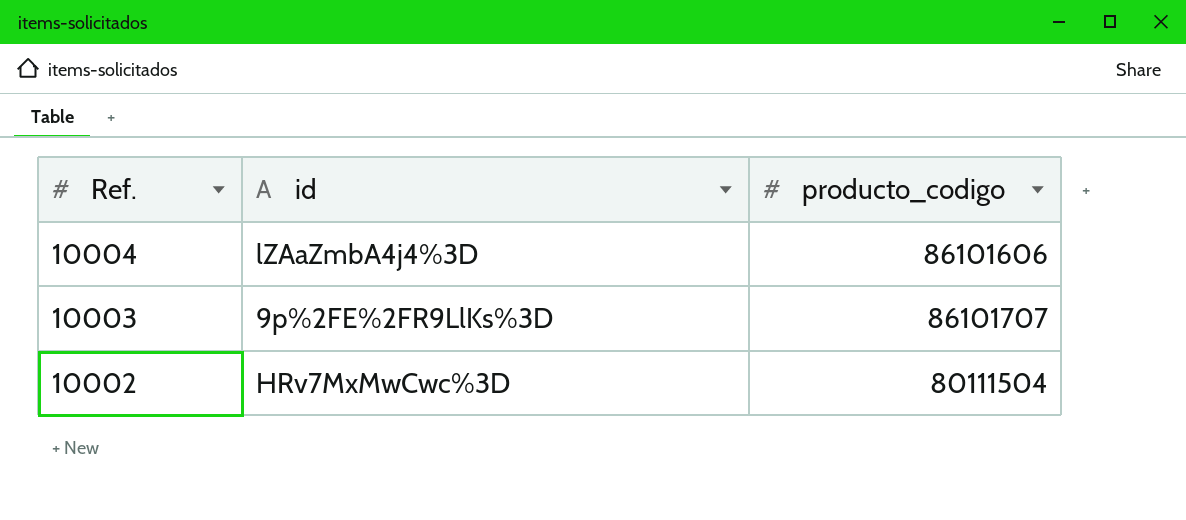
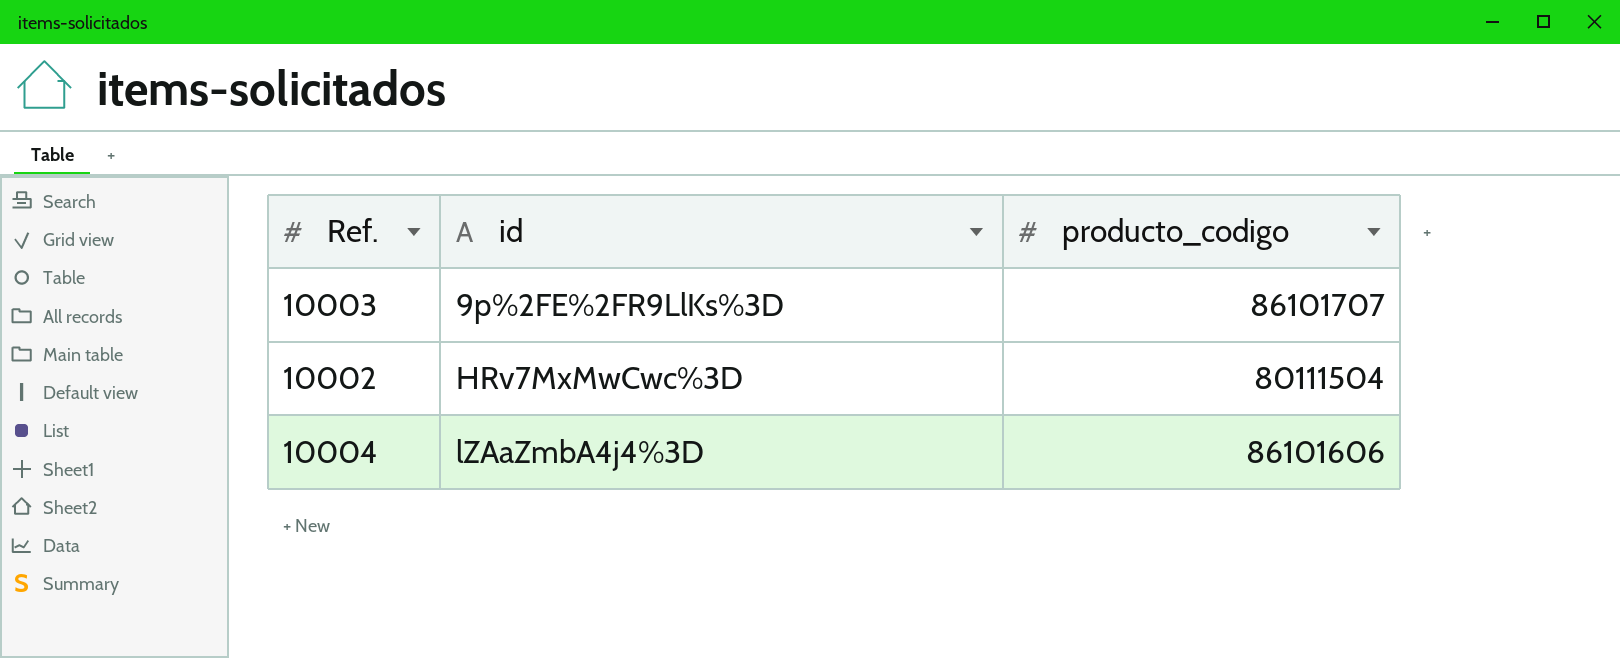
row order: Ref. descending -> id ascending

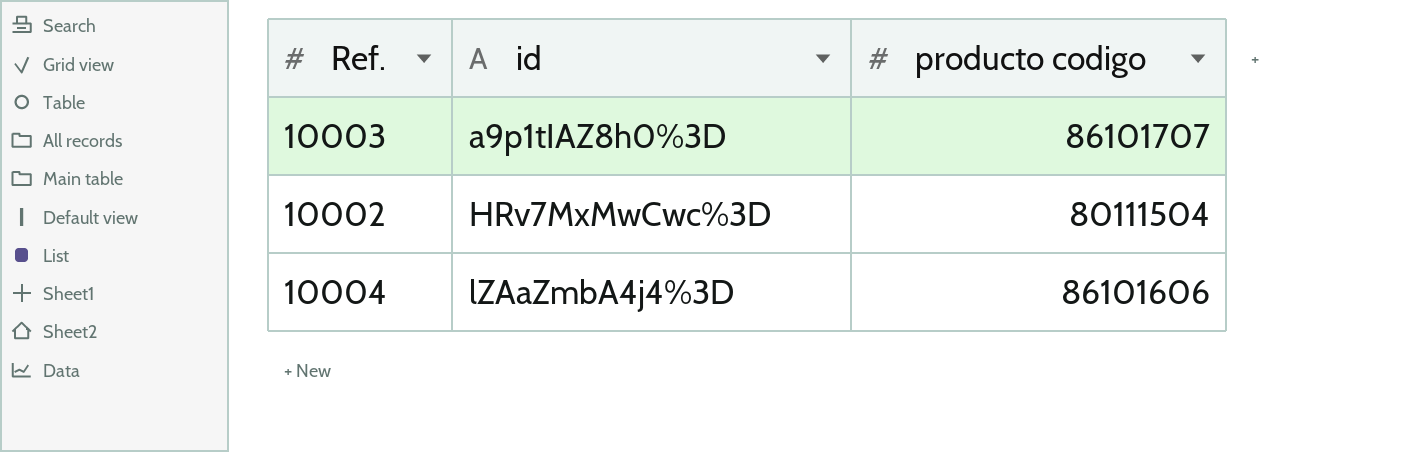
column name: producto_codigo -> producto codigo
10003 | id: 9p%2FE%2FR9LlKs%3D -> a9p1tIAZ8h0%3D

